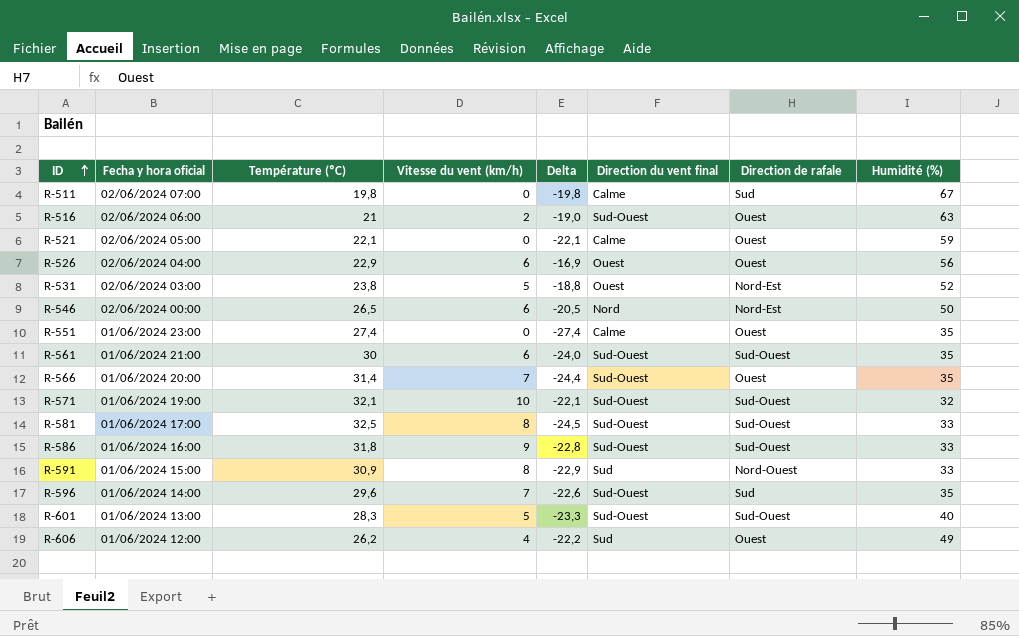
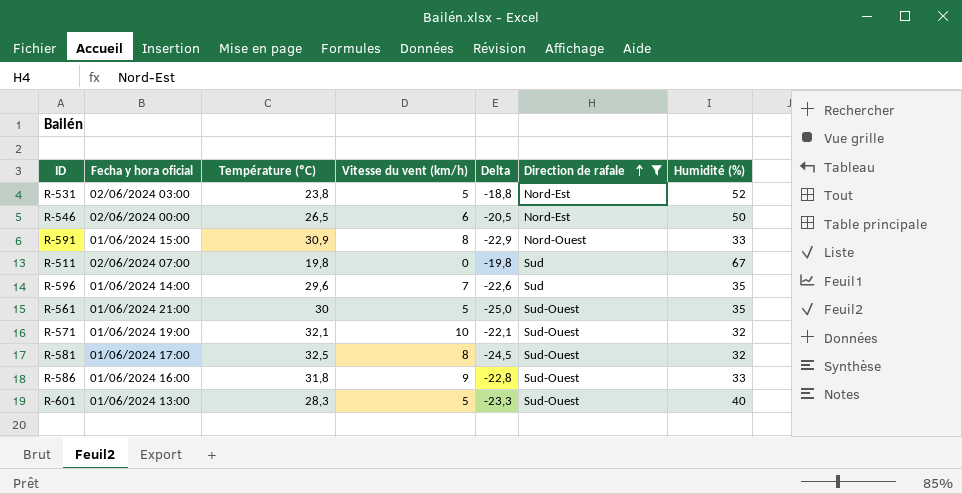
filter: none -> Direction de rafale != Ouest
row order: ID ascending -> Direction de rafale ascending
column Direction du vent final | position: 6 -> none
R-561 | Vitesse du vent (km/h): 6 -> 5
R-561 | Delta: -24,0 -> -25,0
R-581 | Humidité (%): 33 -> 32

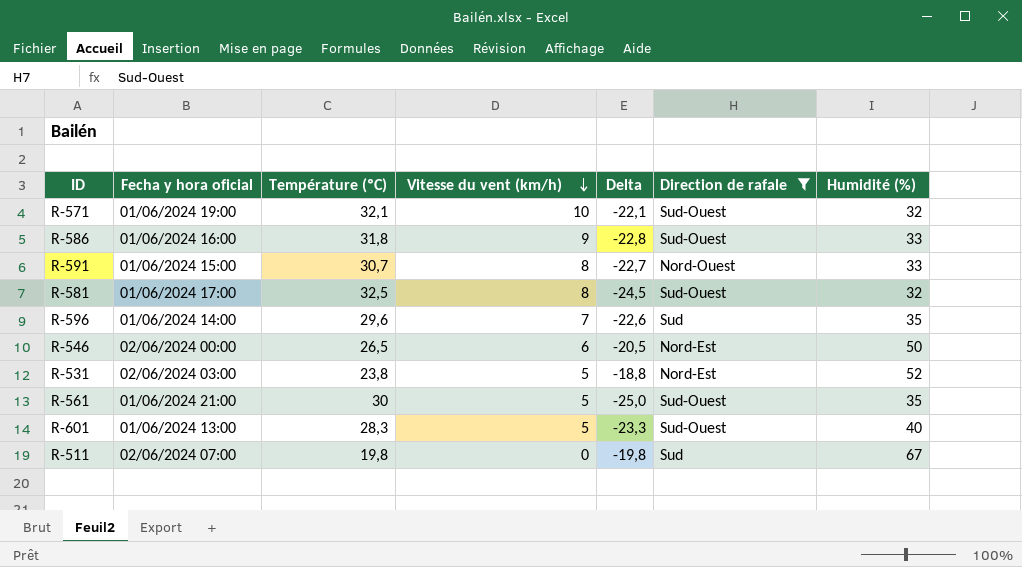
row order: Direction de rafale ascending -> Vitesse du vent (km/h) descending
R-591 | Température (ºC): 30,9 -> 30,7
R-591 | Delta: -22,9 -> -22,7

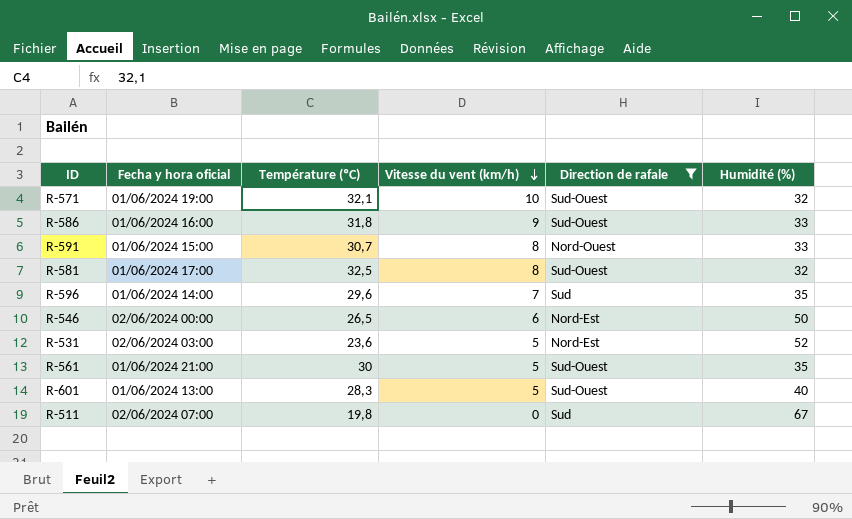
column Delta | formula: [Vitesse du vent (km/h)] - [Température (ºC)] -> none
R-531 | Température (ºC): 23,8 -> 23,6

